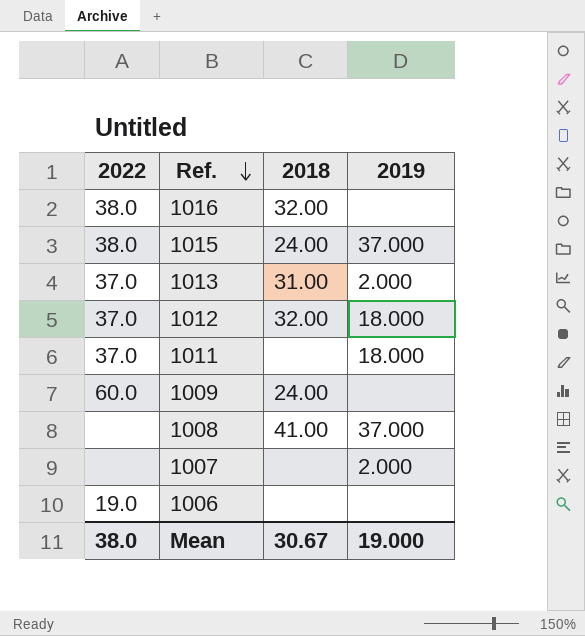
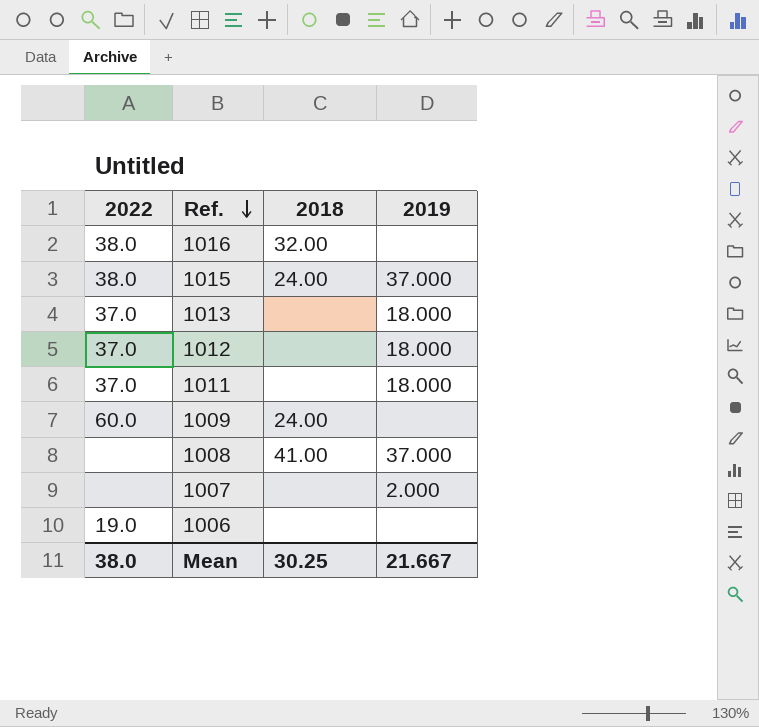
1013 | 2018: 31.00 -> none
1013 | 2019: 2.000 -> 18.000
1012 | 2018: 32.00 -> none
Mean | 2018: 30.67 -> 30.25
Mean | 2019: 19.000 -> 21.667

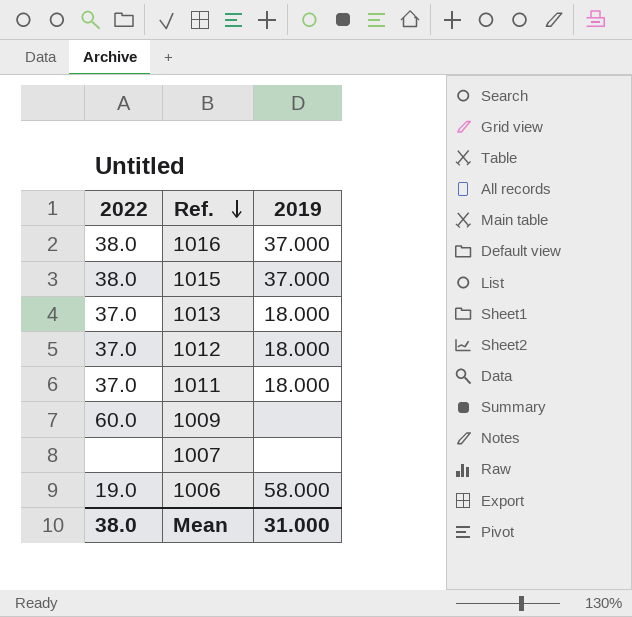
column 2018 | position: 3 -> none
row 1008: none | 41.00 | 37.000 -> none
1016 | 2019: none -> 37.000
1007 | 2019: 2.000 -> none
1006 | 2019: none -> 58.000
Mean | 2019: 21.667 -> 31.000

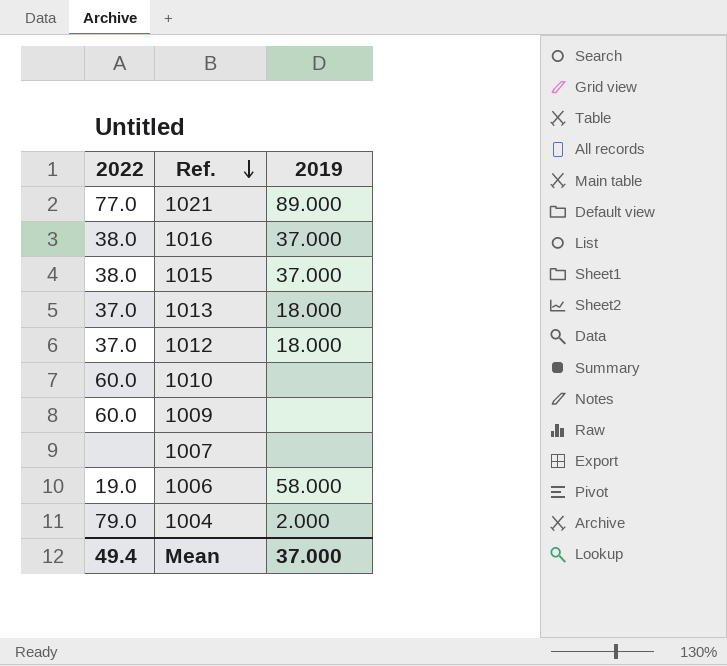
row 1011: 37.0 | 18.000 -> none
row 1021: none -> 77.0 | 89.000
row 1010: none -> 60.0 | none
row 1004: none -> 79.0 | 2.000
Mean | 2022: 38.0 -> 49.4
Mean | 2019: 31.000 -> 37.000

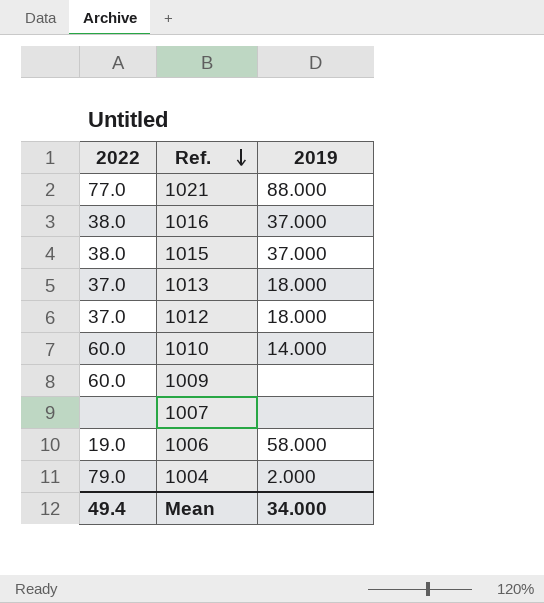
1021 | 2019: 89.000 -> 88.000
1010 | 2019: none -> 14.000
Mean | 2019: 37.000 -> 34.000

